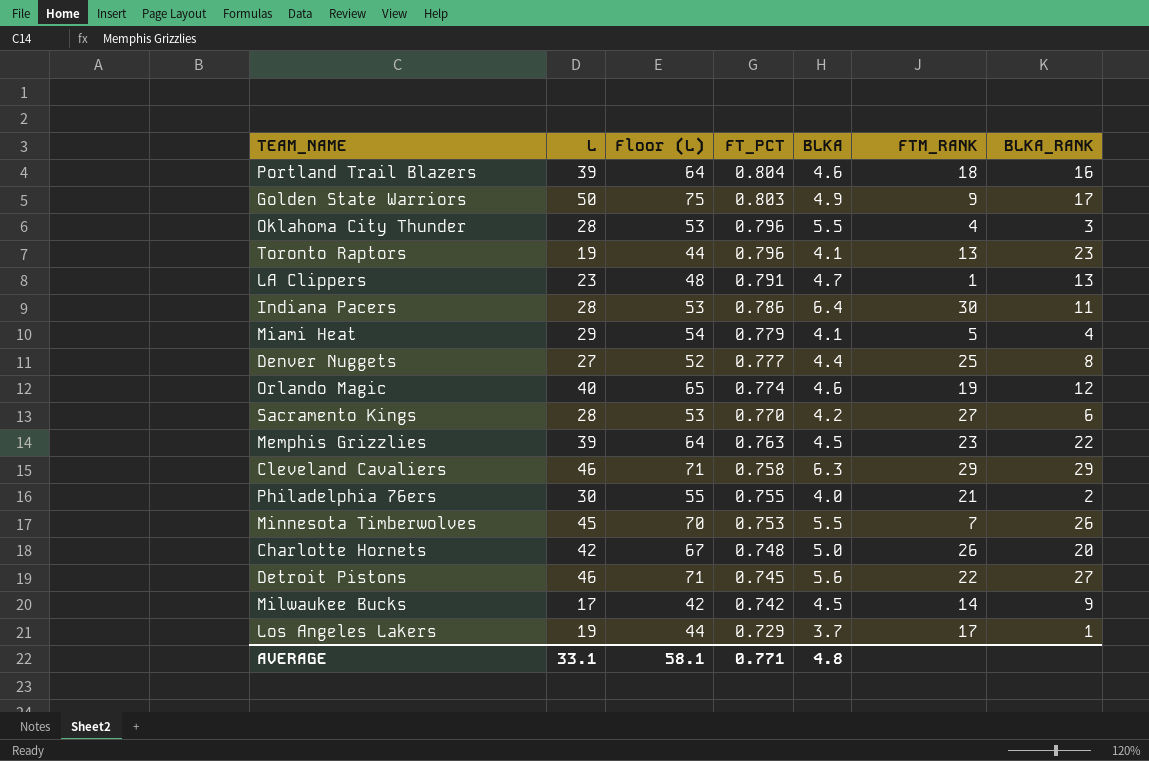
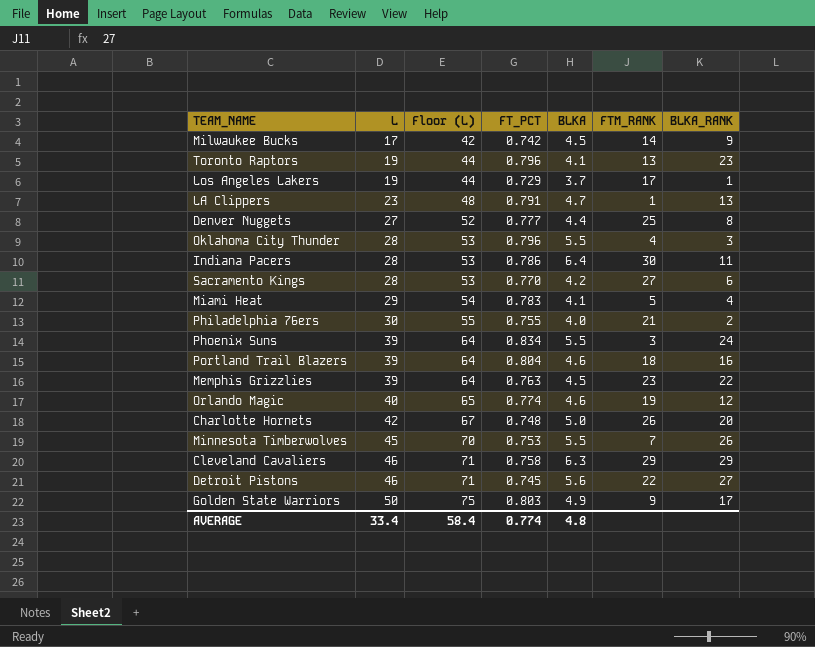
row order: FT_PCT descending -> L ascending
Miami Heat | FT_PCT: 0.779 -> 0.783
row Phoenix Suns: none -> 39 | 64 | 0.834 | 5.5 | 3 | 24
AVERAGE | L: 33.1 -> 33.4
AVERAGE | Floor (L): 58.1 -> 58.4
AVERAGE | FT_PCT: 0.771 -> 0.774

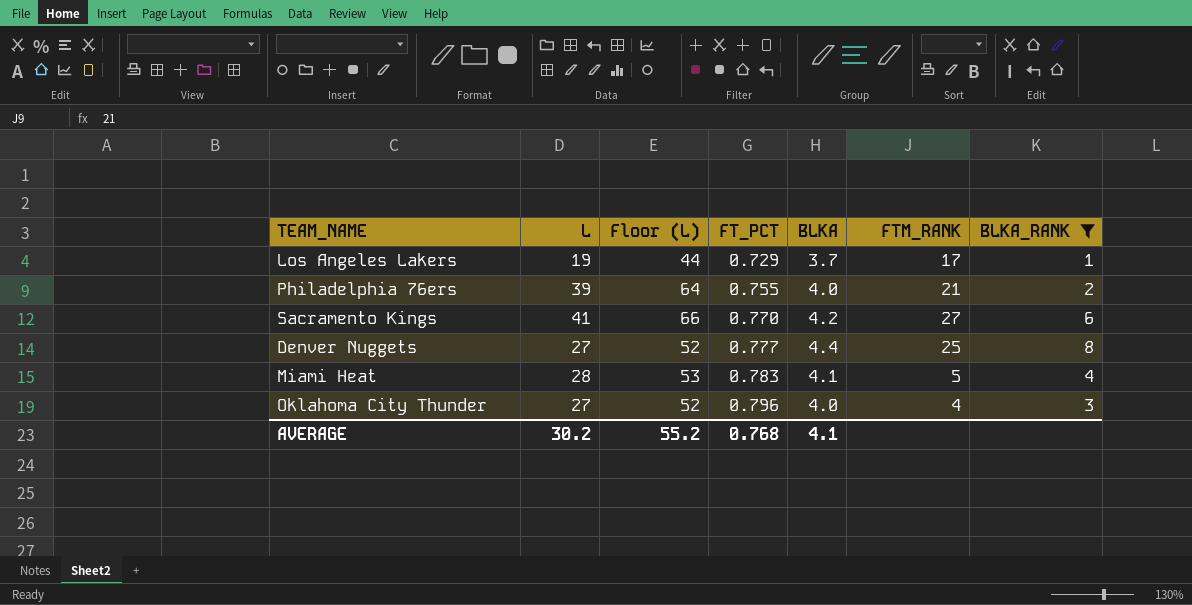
filter: none -> BLKA_RANK <= 8
row order: L ascending -> FT_PCT ascending
Philadelphia 76ers | L: 30 -> 39
Philadelphia 76ers | Floor (L): 55 -> 64
Sacramento Kings | L: 28 -> 41
Sacramento Kings | Floor (L): 53 -> 66
Miami Heat | L: 29 -> 28
Miami Heat | Floor (L): 54 -> 53
Oklahoma City Thunder | L: 28 -> 27
Oklahoma City Thunder | Floor (L): 53 -> 52
Oklahoma City Thunder | BLKA: 5.5 -> 4.0
AVERAGE | L: 33.4 -> 30.2
AVERAGE | Floor (L): 58.4 -> 55.2
AVERAGE | FT_PCT: 0.774 -> 0.768
AVERAGE | BLKA: 4.8 -> 4.1

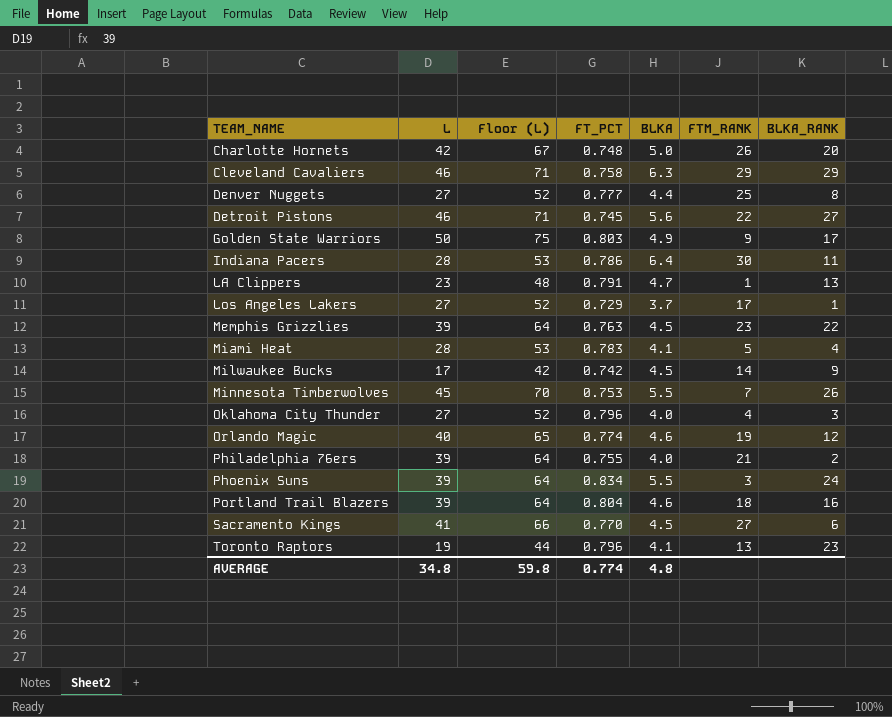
filter: BLKA_RANK <= 8 -> none
row order: FT_PCT ascending -> TEAM_NAME ascending
Los Angeles Lakers | L: 19 -> 27
Los Angeles Lakers | Floor (L): 44 -> 52
Sacramento Kings | BLKA: 4.2 -> 4.5
AVERAGE | L: 30.2 -> 34.8
AVERAGE | Floor (L): 55.2 -> 59.8
AVERAGE | FT_PCT: 0.768 -> 0.774
AVERAGE | BLKA: 4.1 -> 4.8

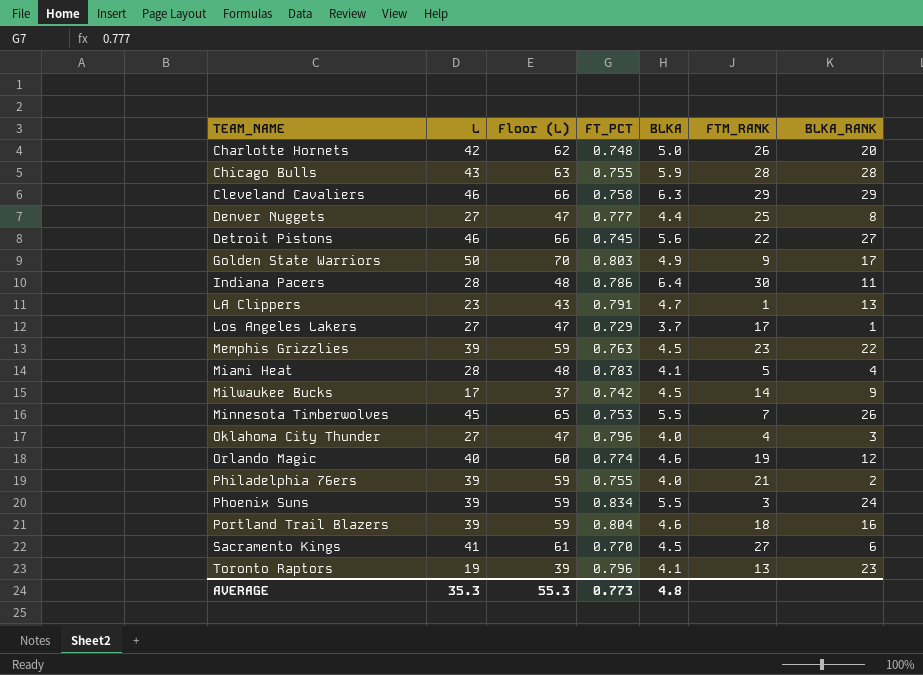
column Floor (L) | formula: [L] + 25 -> [L] + 20
row Chicago Bulls: none -> 43 | 63 | 0.755 | 5.9 | 28 | 28
AVERAGE | L: 34.8 -> 35.3
AVERAGE | Floor (L): 59.8 -> 55.3
AVERAGE | FT_PCT: 0.774 -> 0.773

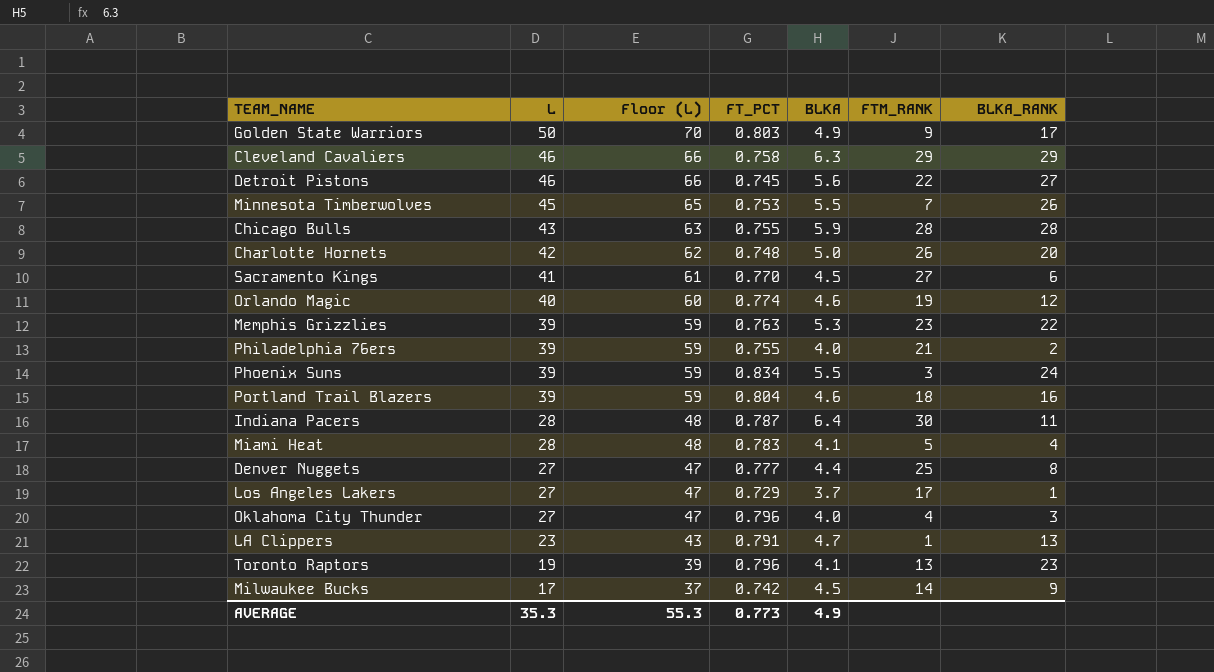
row order: TEAM_NAME ascending -> L descending
Memphis Grizzlies | BLKA: 4.5 -> 5.3
Indiana Pacers | FT_PCT: 0.786 -> 0.787
AVERAGE | BLKA: 4.8 -> 4.9

